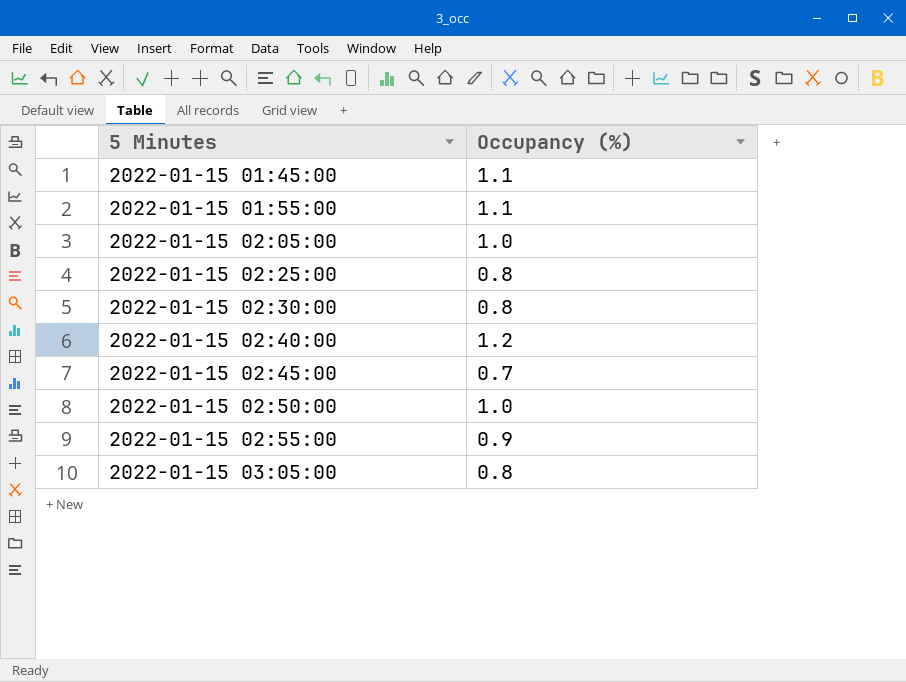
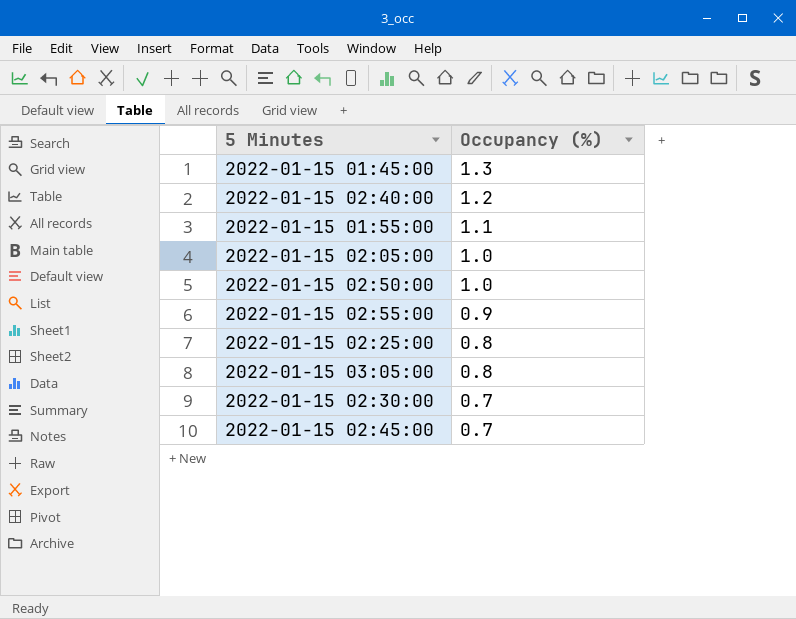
row order: 5 Minutes ascending -> Occupancy (%) descending
2022-01-15 01:45:00 | Occupancy (%): 1.1 -> 1.3
2022-01-15 02:30:00 | Occupancy (%): 0.8 -> 0.7

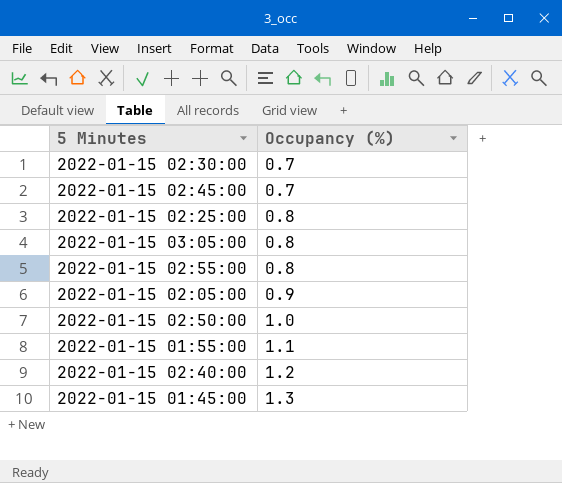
row order: Occupancy (%) descending -> Occupancy (%) ascending
2022-01-15 02:55:00 | Occupancy (%): 0.9 -> 0.8
2022-01-15 02:05:00 | Occupancy (%): 1.0 -> 0.9

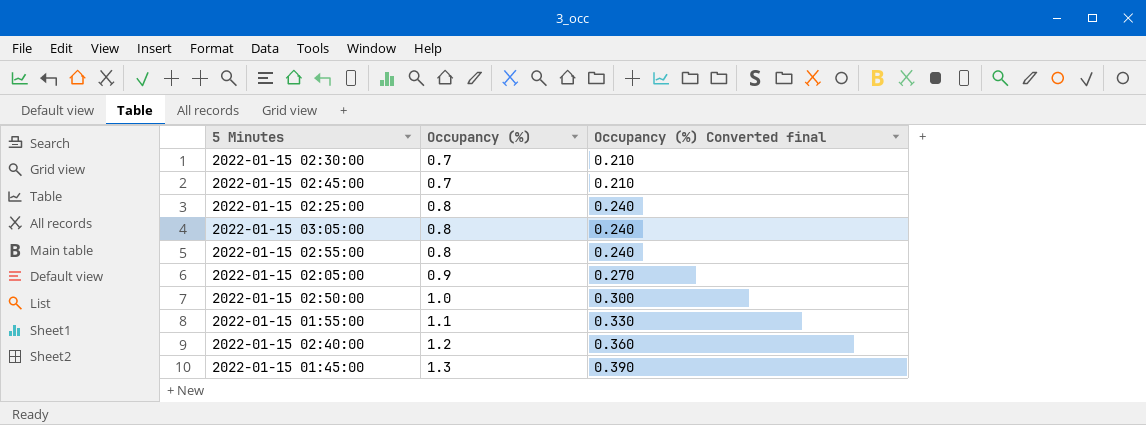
column Occupancy (%) Converted final | formula: none -> [Occupancy (%)] * 0.3

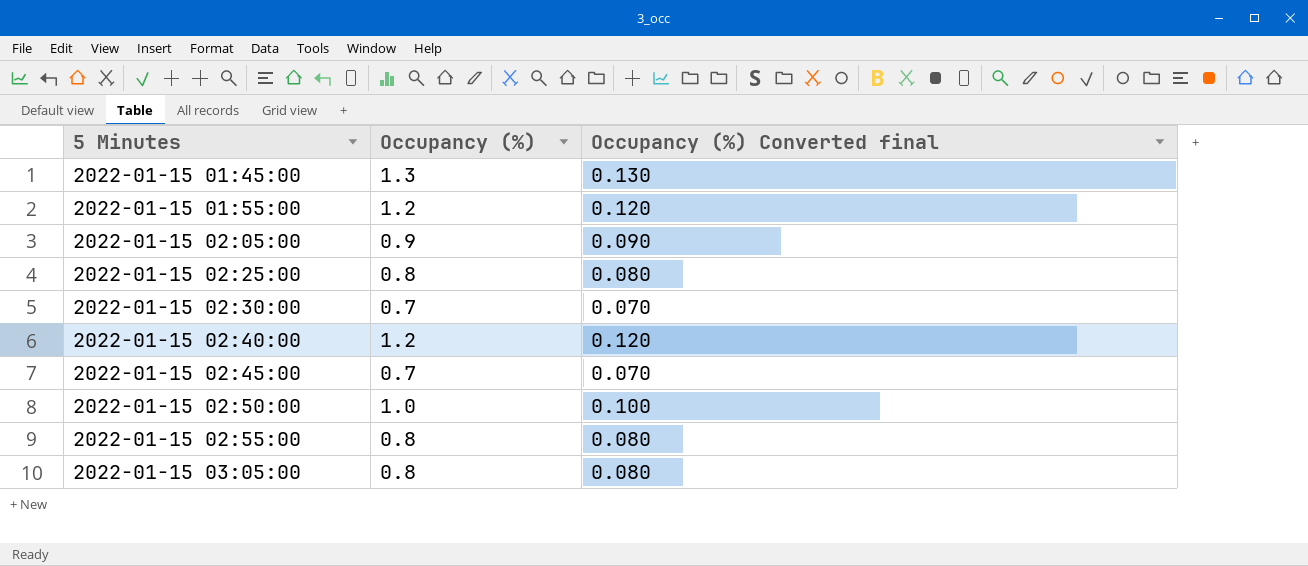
row order: Occupancy (%) ascending -> 5 Minutes ascending
column Occupancy (%) Converted final | formula: [Occupancy (%)] * 0.3 -> [Occupancy (%)] * 0.1
2022-01-15 01:55:00 | Occupancy (%): 1.1 -> 1.2

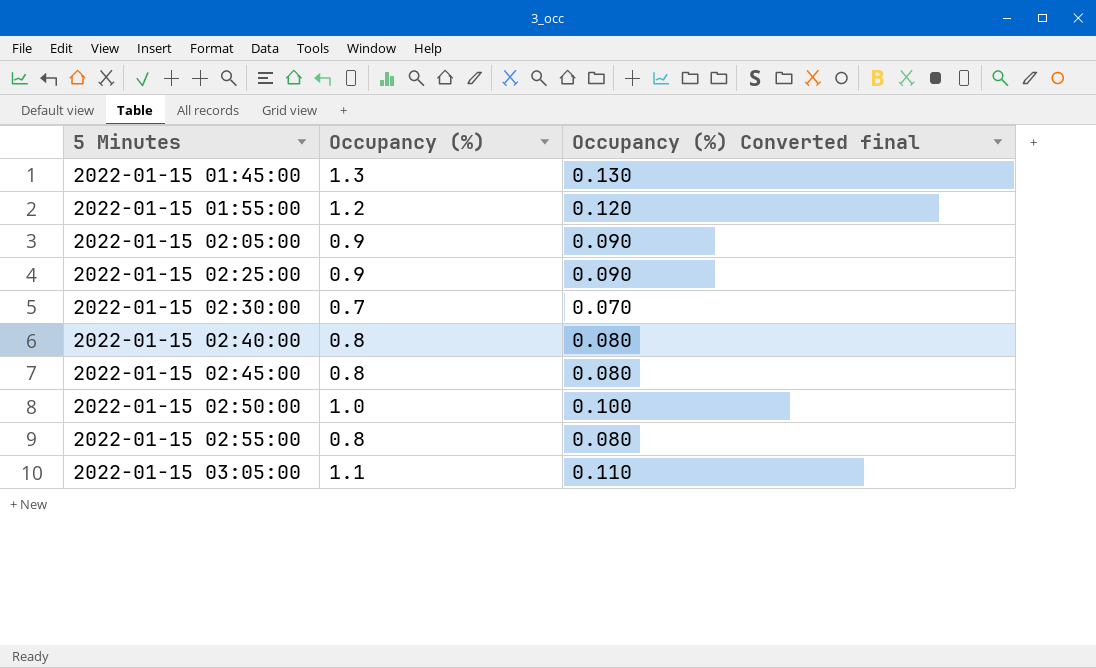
2022-01-15 02:25:00 | Occupancy (%): 0.8 -> 0.9
2022-01-15 02:25:00 | Occupancy (%) Converted final: 0.080 -> 0.090
2022-01-15 02:40:00 | Occupancy (%): 1.2 -> 0.8
2022-01-15 02:40:00 | Occupancy (%) Converted final: 0.120 -> 0.080
2022-01-15 02:45:00 | Occupancy (%): 0.7 -> 0.8
2022-01-15 02:45:00 | Occupancy (%) Converted final: 0.070 -> 0.080
2022-01-15 03:05:00 | Occupancy (%): 0.8 -> 1.1
2022-01-15 03:05:00 | Occupancy (%) Converted final: 0.080 -> 0.110

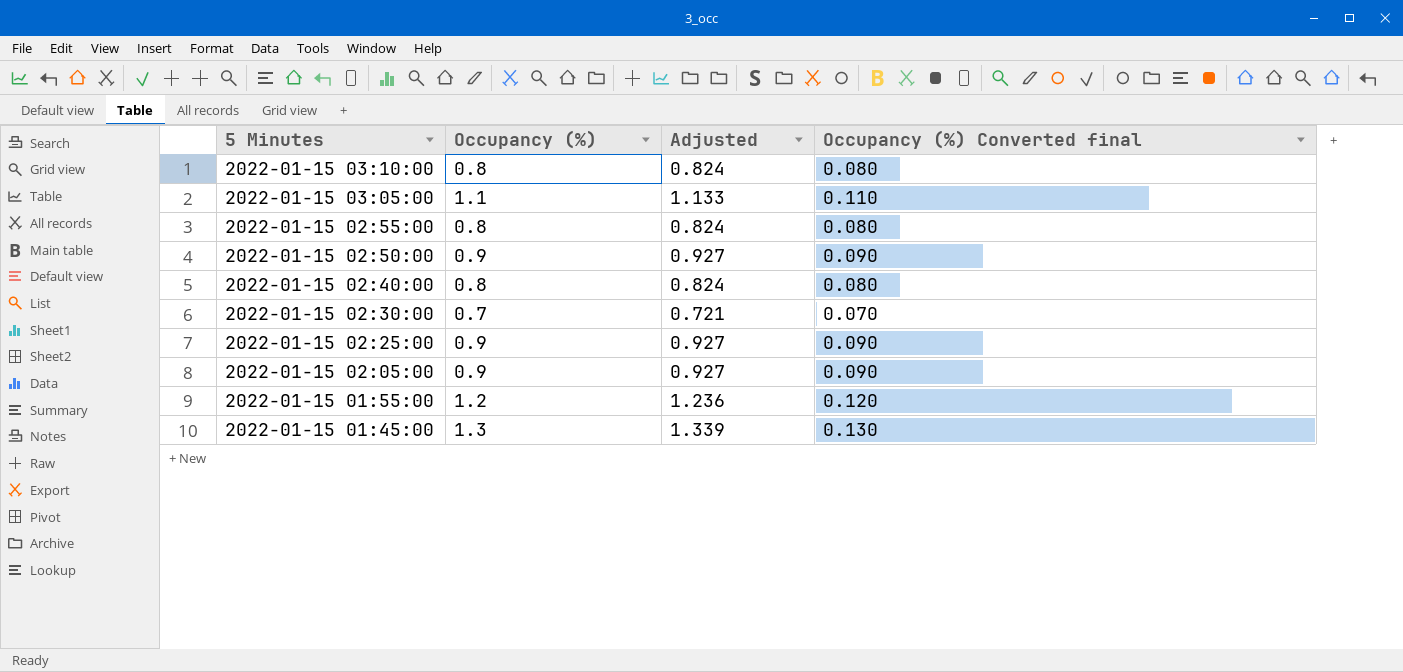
row order: 5 Minutes ascending -> 5 Minutes descending
column Adjusted | formula: none -> [Occupancy (%)] * 1.03
row 2022-01-15 02:45:00: 0.8 | 0.080 -> none
row 2022-01-15 03:10:00: none -> 0.8 | 0.824 | 0.080
2022-01-15 02:50:00 | Occupancy (%): 1.0 -> 0.9
2022-01-15 02:50:00 | Occupancy (%) Converted final: 0.100 -> 0.090

